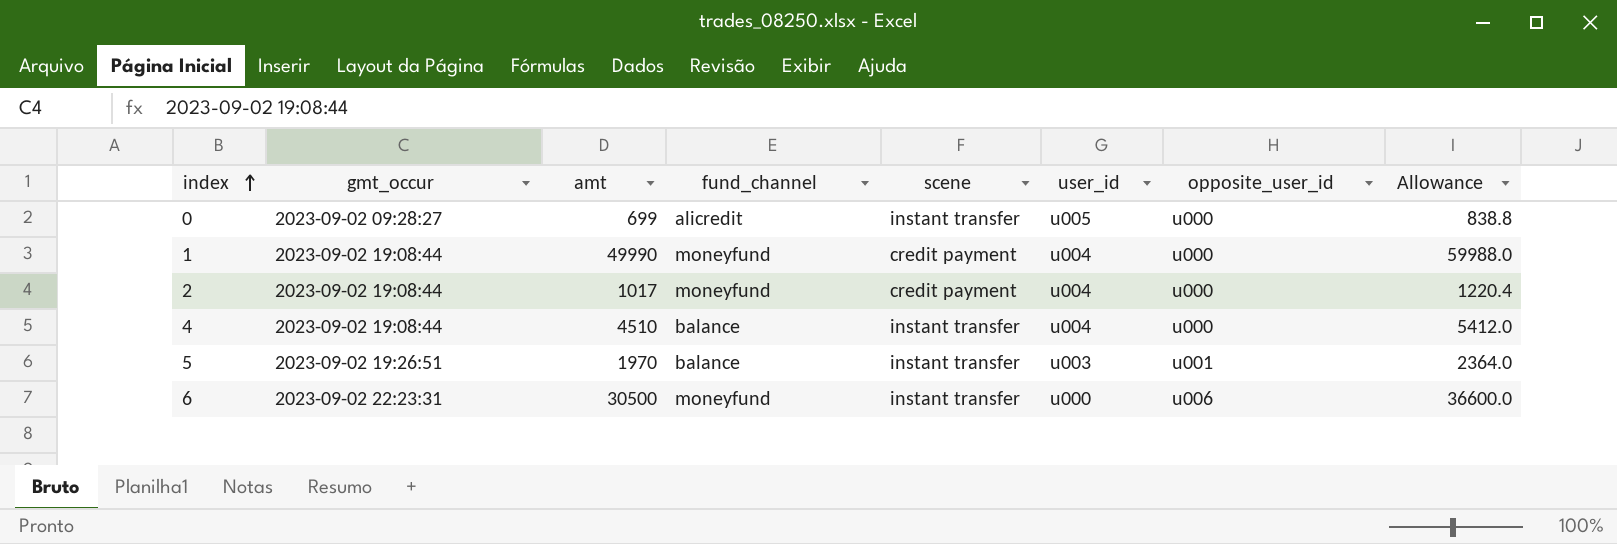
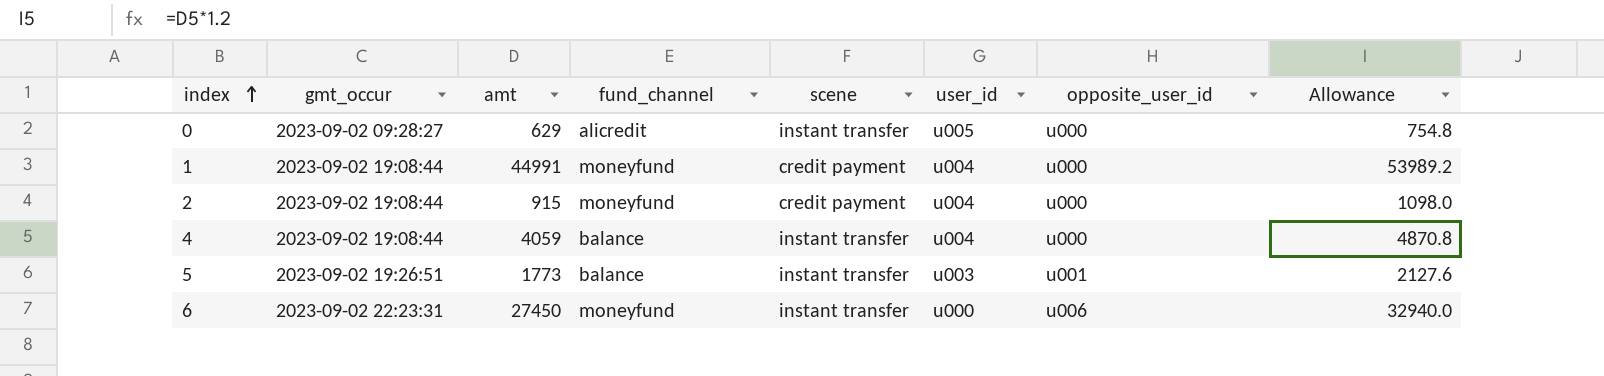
0 | amt: 699 -> 629
0 | Allowance: 838.8 -> 754.8
1 | amt: 49990 -> 44991
1 | Allowance: 59988.0 -> 53989.2
2 | amt: 1017 -> 915
2 | Allowance: 1220.4 -> 1098.0
4 | amt: 4510 -> 4059
4 | Allowance: 5412.0 -> 4870.8
5 | amt: 1970 -> 1773
5 | Allowance: 2364.0 -> 2127.6
6 | amt: 30500 -> 27450
6 | Allowance: 36600.0 -> 32940.0

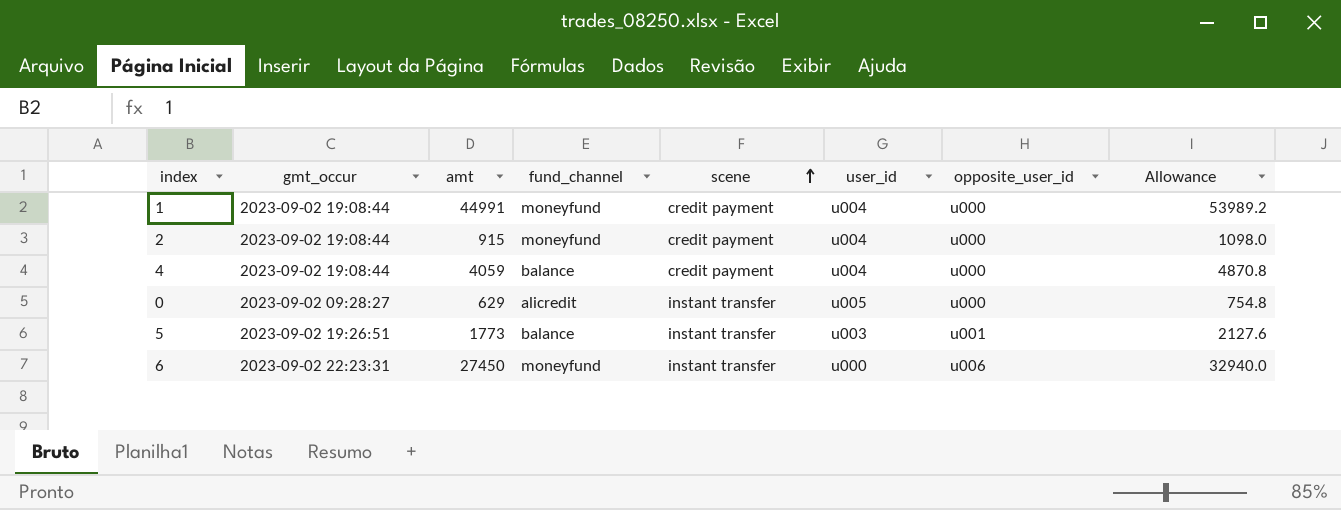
row order: index ascending -> scene ascending
4 | scene: instant transfer -> credit payment

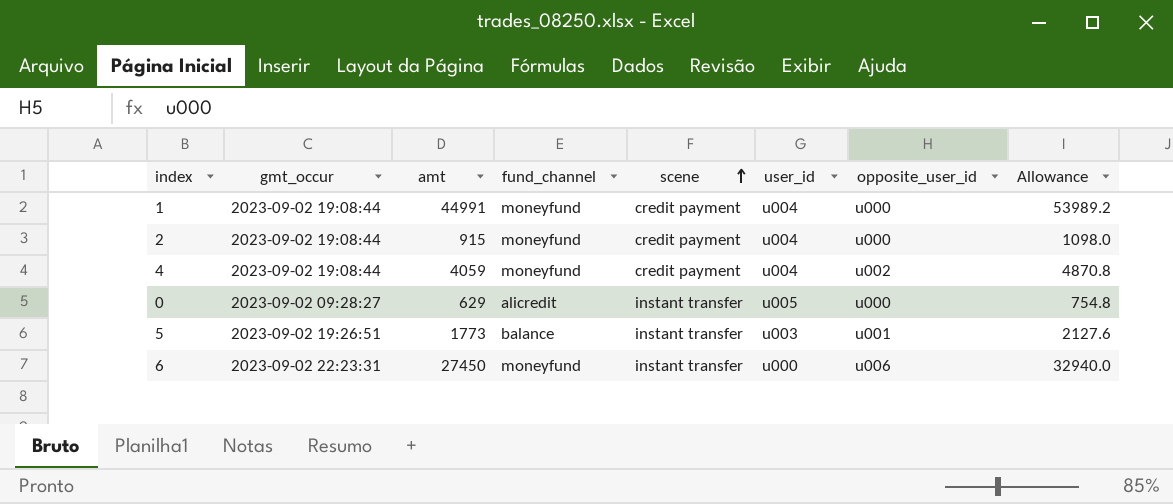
4 | fund_channel: balance -> moneyfund
4 | opposite_user_id: u000 -> u002

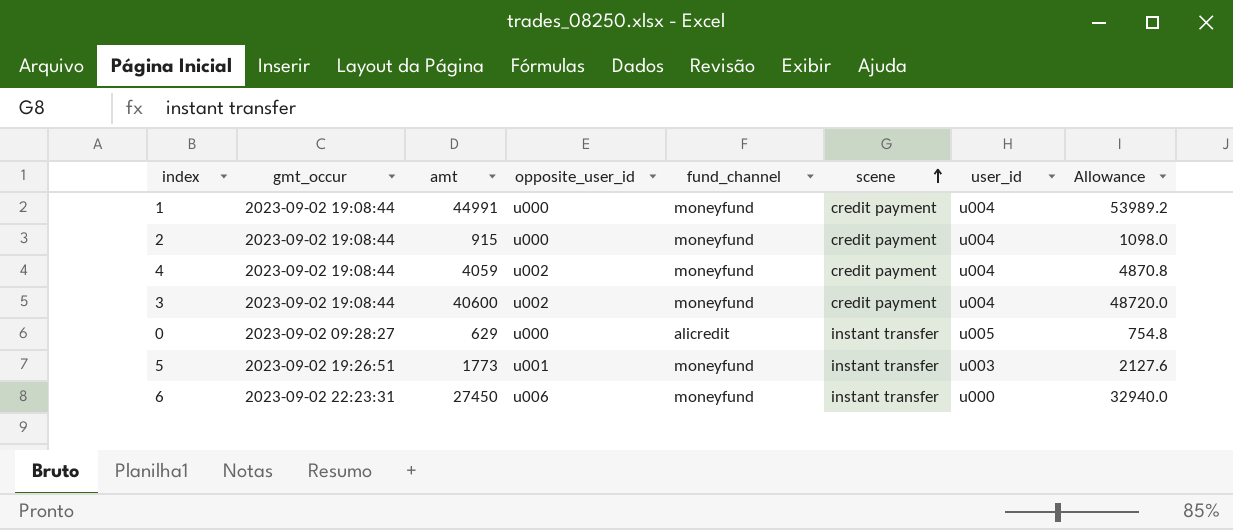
column opposite_user_id | position: 7 -> 4
row 3: none -> 2023-09-02 19:08:44 | 40600 | u002 | moneyfund | credit payment | u004 | 48720.0
5 | fund_channel: balance -> moneyfund

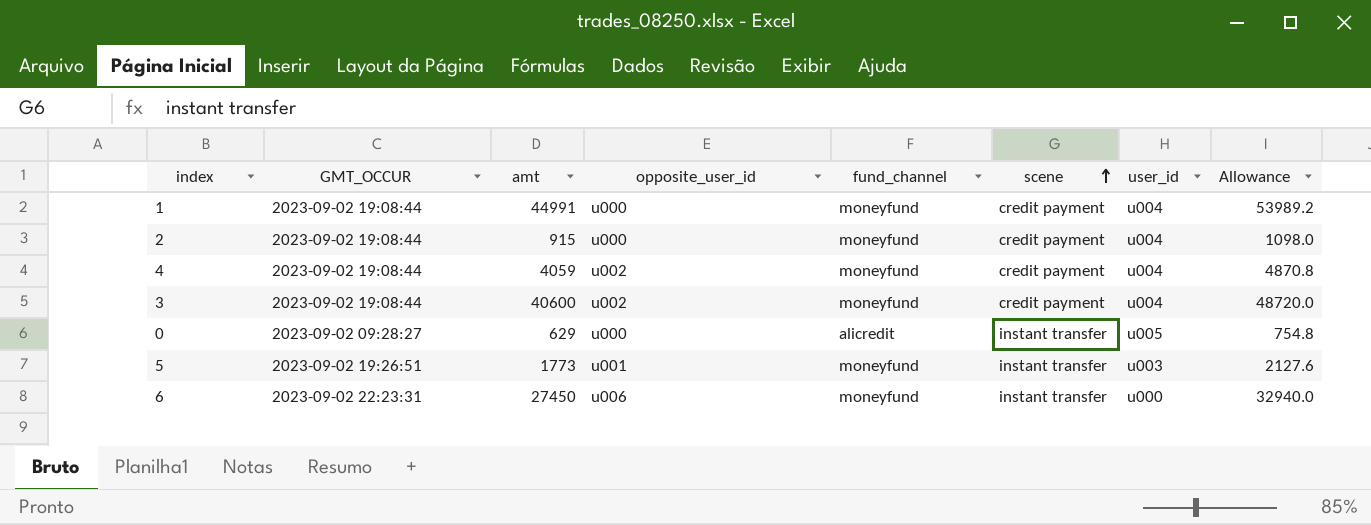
column name: gmt_occur -> GMT_OCCUR

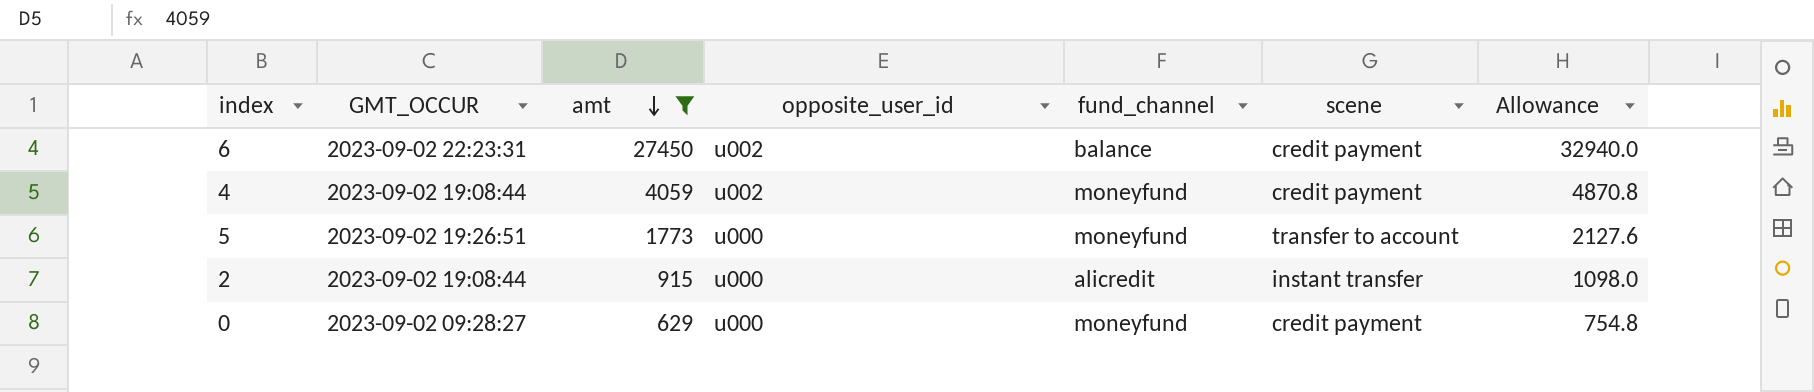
filter: none -> amt <= 27450
row order: scene ascending -> amt descending
column user_id | position: 7 -> none
6 | opposite_user_id: u006 -> u002
6 | fund_channel: moneyfund -> balance
6 | scene: instant transfer -> credit payment
5 | opposite_user_id: u001 -> u000
5 | scene: instant transfer -> transfer to account
2 | fund_channel: moneyfund -> alicredit
2 | scene: credit payment -> instant transfer
0 | fund_channel: alicredit -> moneyfund
0 | scene: instant transfer -> credit payment

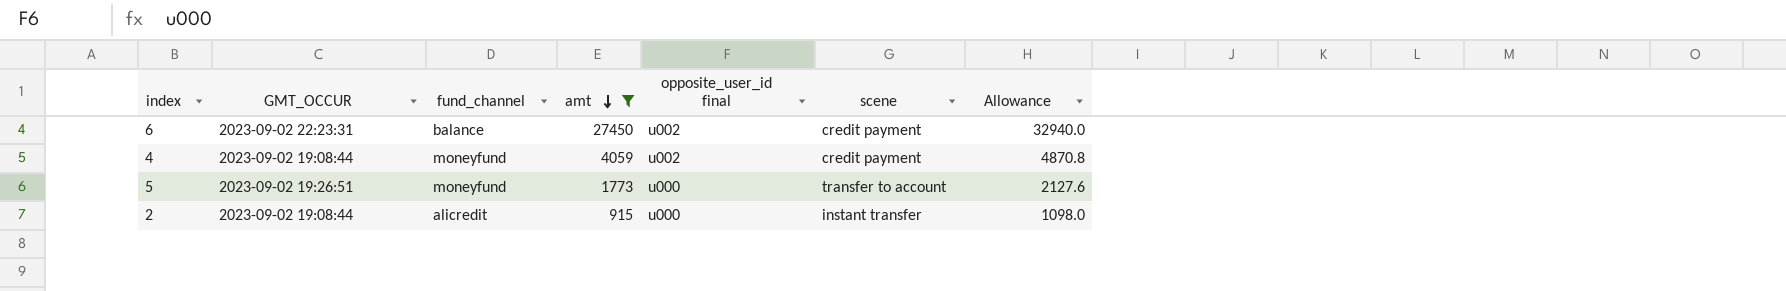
column fund_channel | position: 5 -> 3
column name: opposite_user_id -> opposite_user_id final
row 0: 2023-09-02 09:28:27 | 629 | u000 | moneyfund | credit payment | 754.8 -> none

